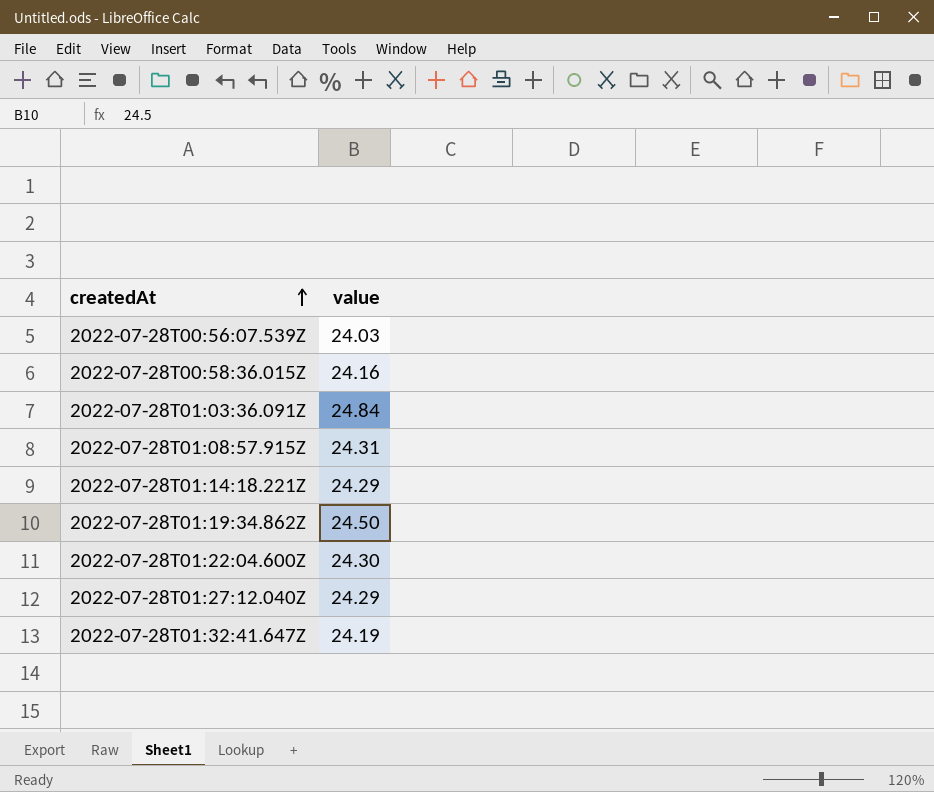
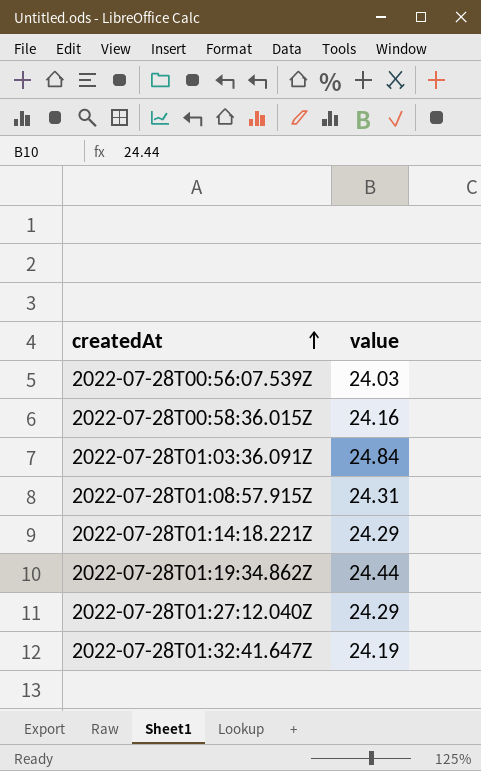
row 2022-07-28T01:22:04.600Z: 24.30 -> none
2022-07-28T01:19:34.862Z | value: 24.50 -> 24.44

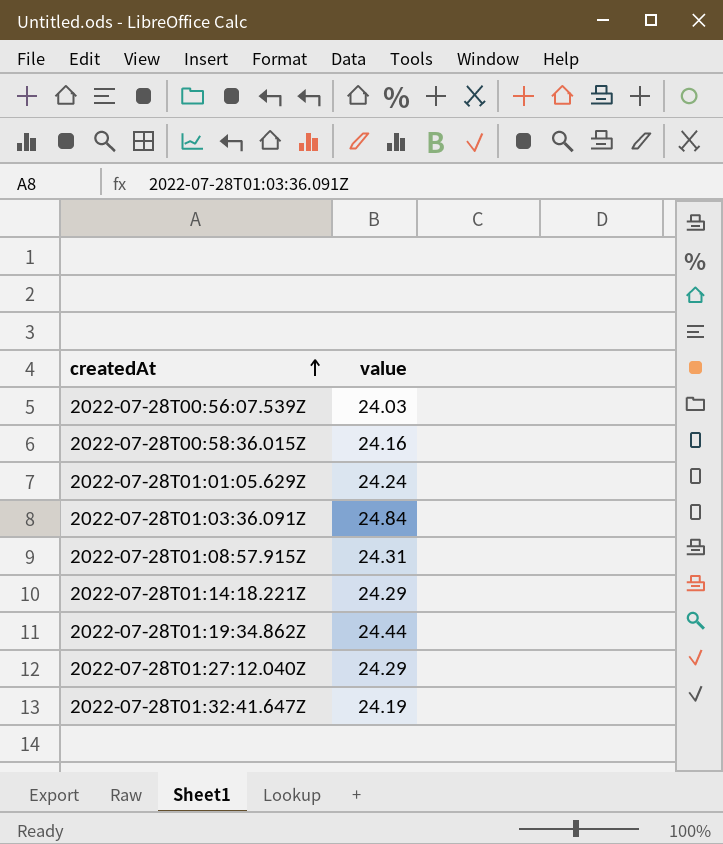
row 2022-07-28T01:01:05.629Z: none -> 24.24

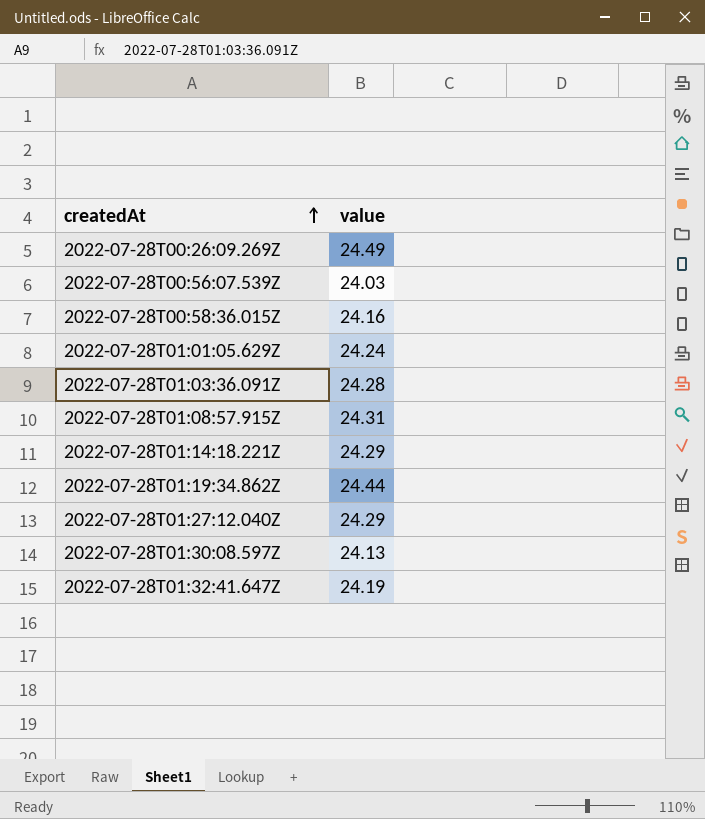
row 2022-07-28T00:26:09.269Z: none -> 24.49
2022-07-28T01:03:36.091Z | value: 24.84 -> 24.28
row 2022-07-28T01:30:08.597Z: none -> 24.13

